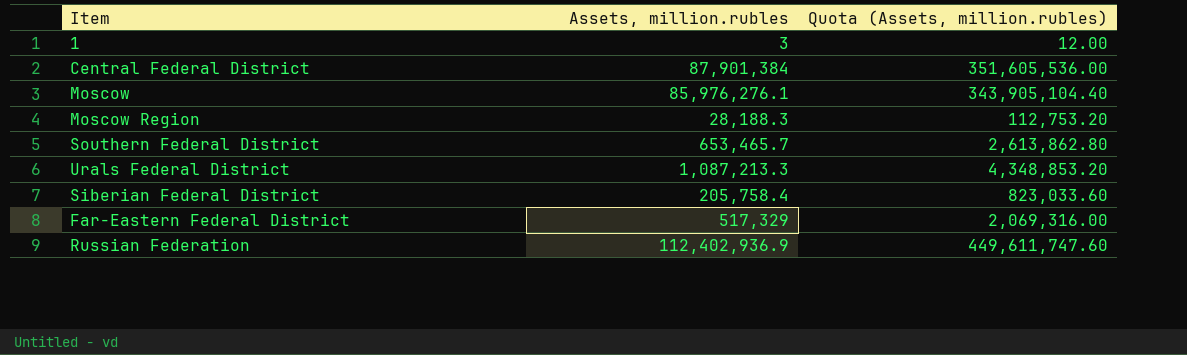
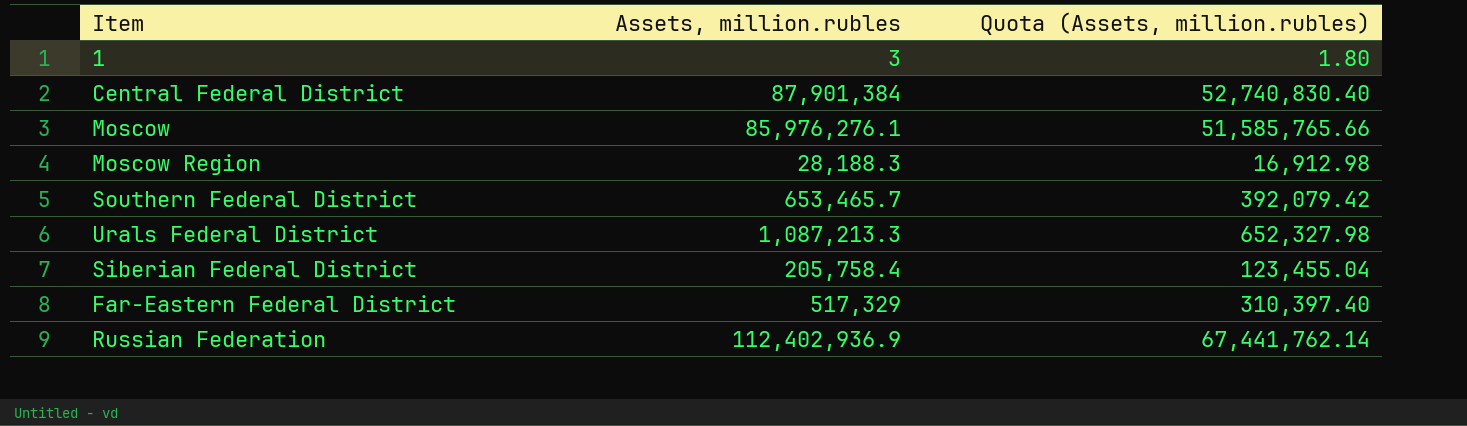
column Quota (Assets, million.rubles) | formula: [Assets, million.rubles] * 4 -> [Assets, million.rubles] * 0.6

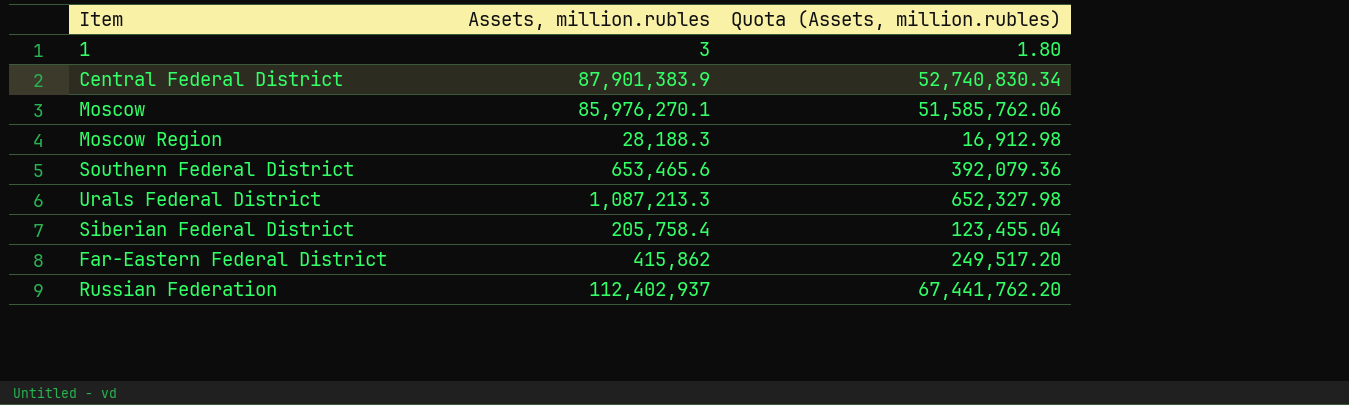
Central Federal District | Assets, million.rubles: 87,901,384 -> 87,901,383.9
Central Federal District | Quota (Assets, million.rubles): 52,740,830.40 -> 52,740,830.34
Moscow | Assets, million.rubles: 85,976,276.1 -> 85,976,270.1
Moscow | Quota (Assets, million.rubles): 51,585,765.66 -> 51,585,762.06
Southern Federal District | Assets, million.rubles: 653,465.7 -> 653,465.6
Southern Federal District | Quota (Assets, million.rubles): 392,079.42 -> 392,079.36
Far-Eastern Federal District | Assets, million.rubles: 517,329 -> 415,862
Far-Eastern Federal District | Quota (Assets, million.rubles): 310,397.40 -> 249,517.20
Russian Federation | Assets, million.rubles: 112,402,936.9 -> 112,402,937
Russian Federation | Quota (Assets, million.rubles): 67,441,762.14 -> 67,441,762.20

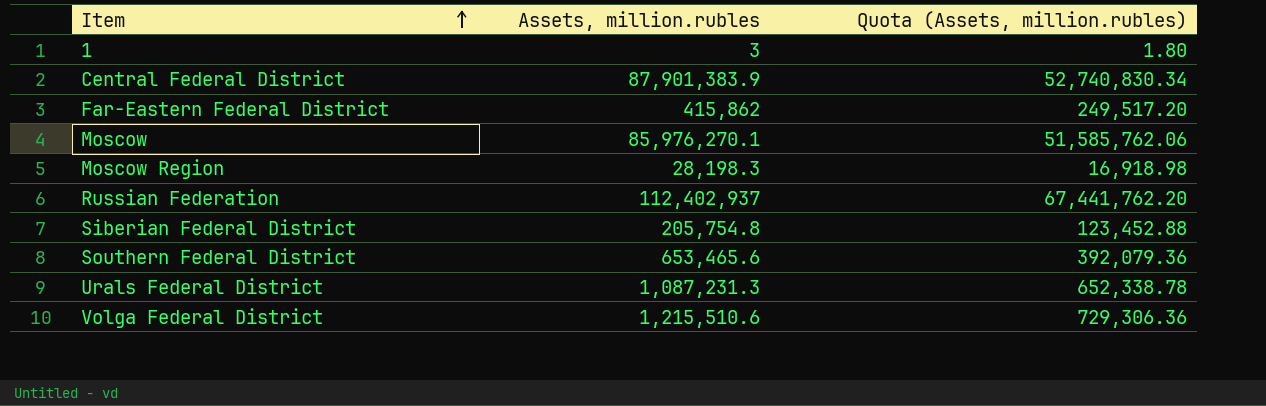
row order: none -> Item ascending
Moscow Region | Assets, million.rubles: 28,188.3 -> 28,198.3
Moscow Region | Quota (Assets, million.rubles): 16,912.98 -> 16,918.98
Siberian Federal District | Assets, million.rubles: 205,758.4 -> 205,754.8
Siberian Federal District | Quota (Assets, million.rubles): 123,455.04 -> 123,452.88
Urals Federal District | Assets, million.rubles: 1,087,213.3 -> 1,087,231.3
Urals Federal District | Quota (Assets, million.rubles): 652,327.98 -> 652,338.78
row Volga Federal District: none -> 1,215,510.6 | 729,306.36

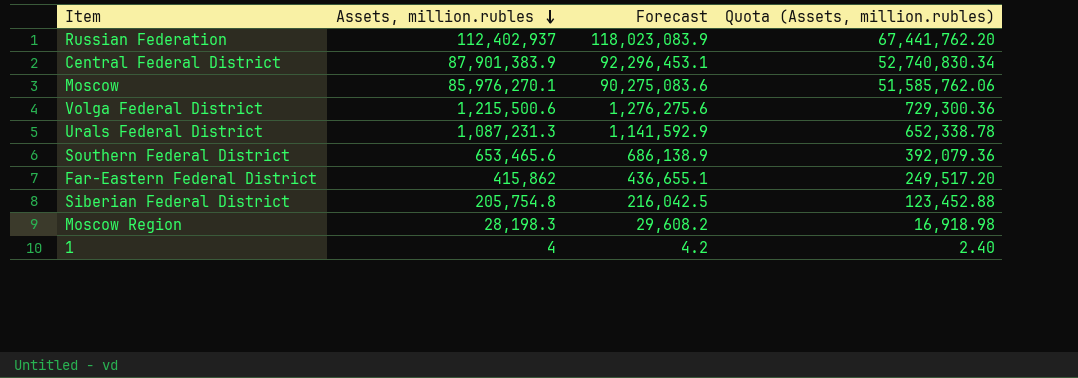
row order: Item ascending -> Assets, million.rubles descending
column Forecast | formula: none -> [Assets, million.rubles] * 1.05
Volga Federal District | Assets, million.rubles: 1,215,510.6 -> 1,215,500.6
Volga Federal District | Quota (Assets, million.rubles): 729,306.36 -> 729,300.36
1 | Assets, million.rubles: 3 -> 4
1 | Quota (Assets, million.rubles): 1.80 -> 2.40

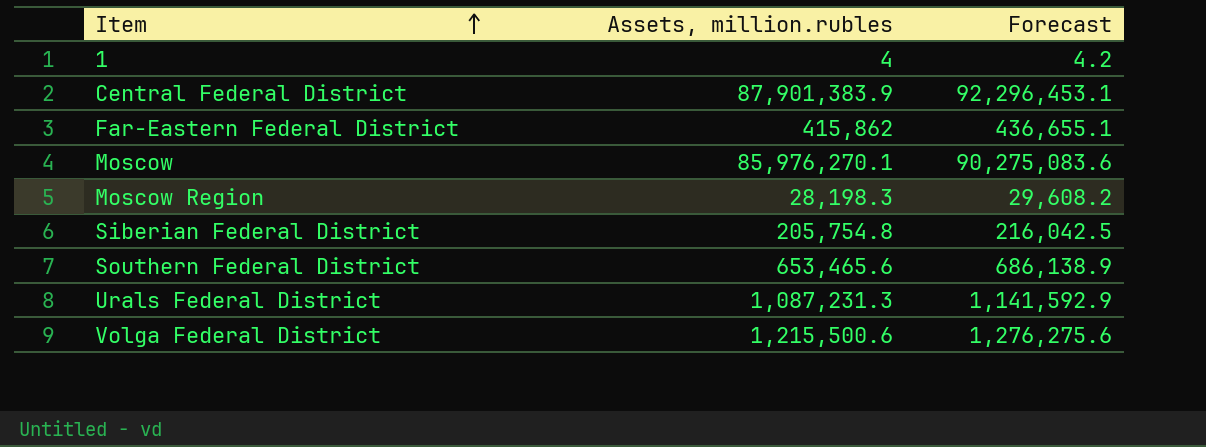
row order: Assets, million.rubles descending -> Item ascending
column Quota (Assets, million.rubles) | formula: [Assets, million.rubles] * 0.6 -> none
row Russian Federation: 112,402,937 | 118,023,083.9 | 67,441,762.20 -> none

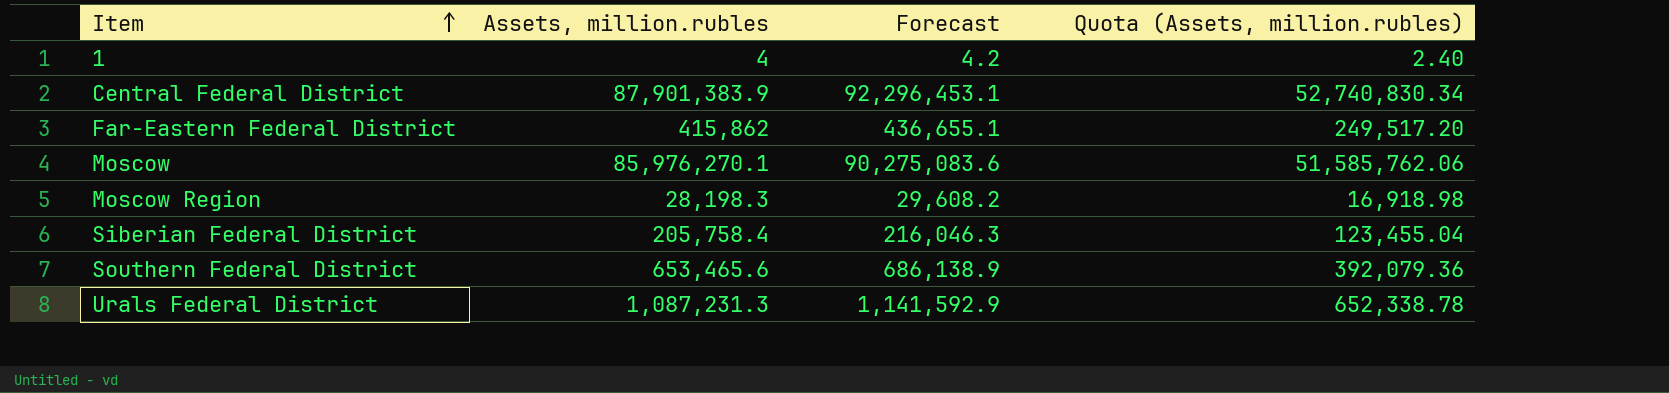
column Quota (Assets, million.rubles) | formula: none -> [Assets, million.rubles] * 0.6
row Volga Federal District: 1,215,500.6 | 1,276,275.6 -> none
Siberian Federal District | Assets, million.rubles: 205,754.8 -> 205,758.4
Siberian Federal District | Forecast: 216,042.5 -> 216,046.3

